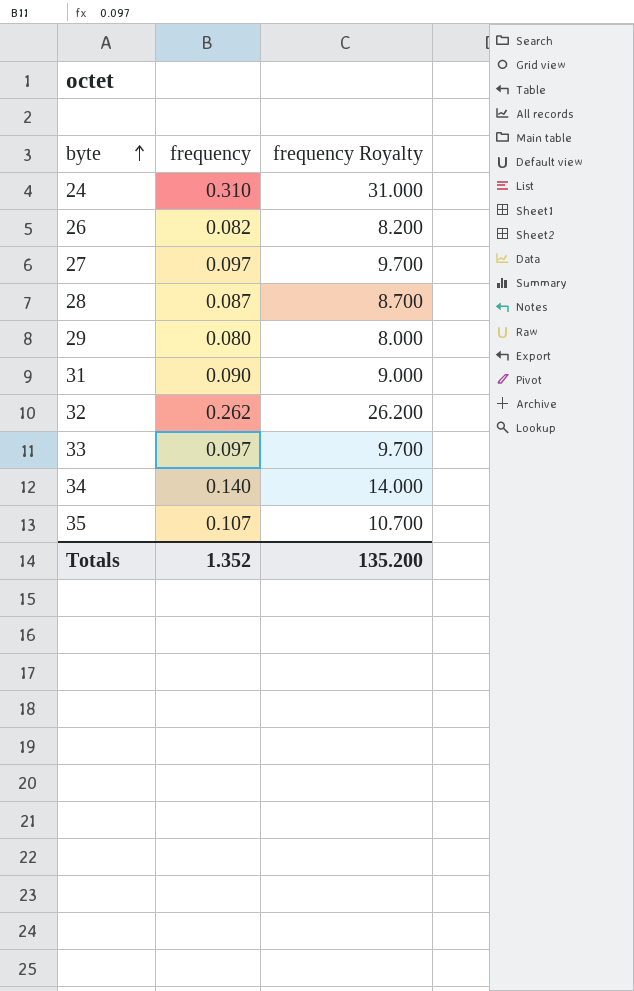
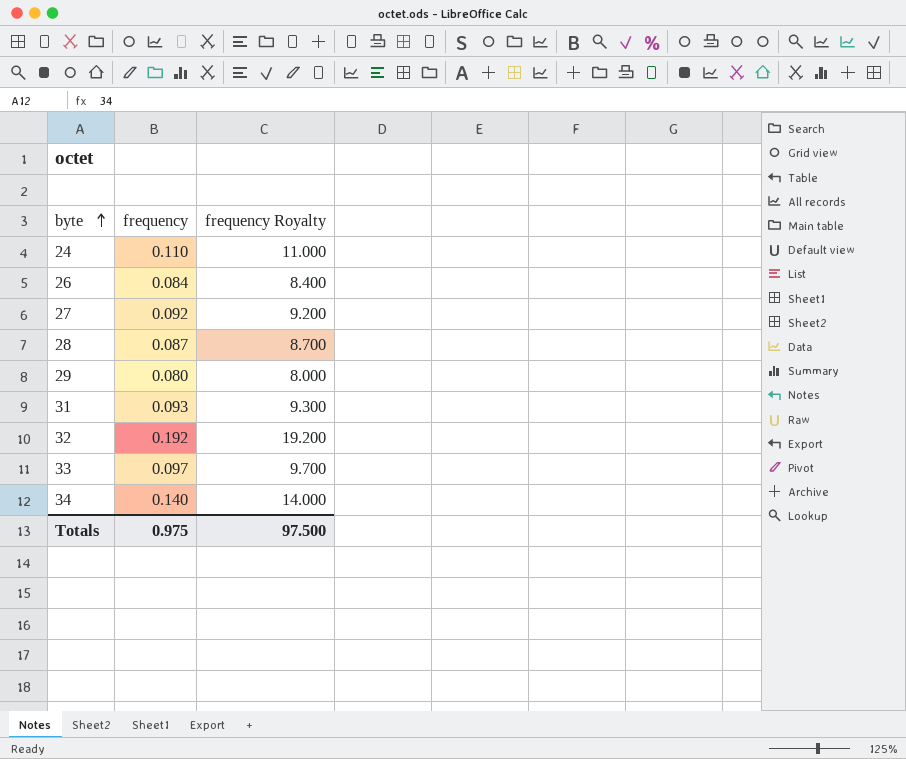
row 35: 0.107 | 10.700 -> none
24 | frequency: 0.310 -> 0.110
24 | frequency Royalty: 31.000 -> 11.000
26 | frequency: 0.082 -> 0.084
26 | frequency Royalty: 8.200 -> 8.400
27 | frequency: 0.097 -> 0.092
27 | frequency Royalty: 9.700 -> 9.200
31 | frequency: 0.090 -> 0.093
31 | frequency Royalty: 9.000 -> 9.300
32 | frequency: 0.262 -> 0.192
32 | frequency Royalty: 26.200 -> 19.200
Totals | frequency: 1.352 -> 0.975
Totals | frequency Royalty: 135.200 -> 97.500

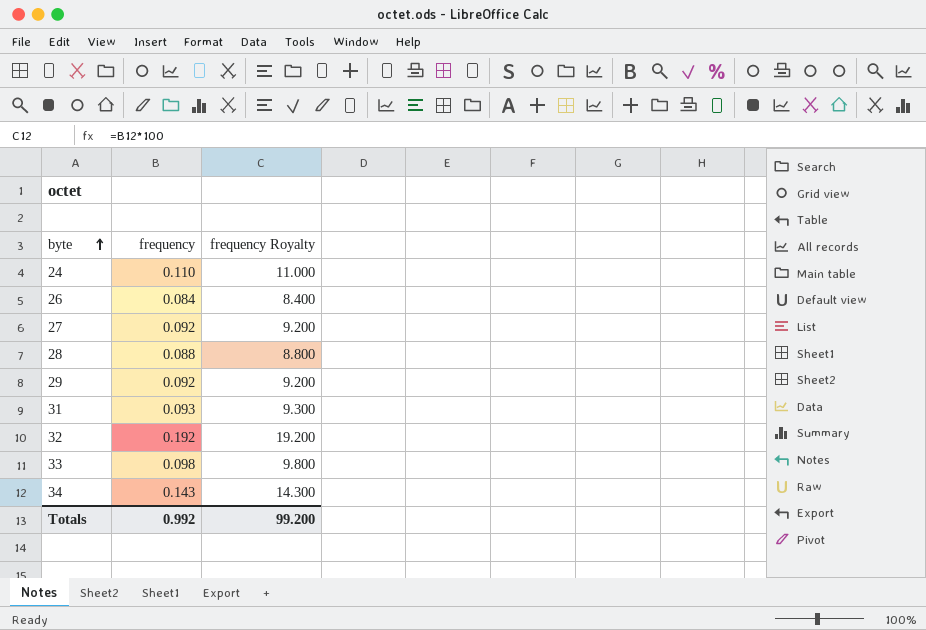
28 | frequency: 0.087 -> 0.088
28 | frequency Royalty: 8.700 -> 8.800
29 | frequency: 0.080 -> 0.092
29 | frequency Royalty: 8.000 -> 9.200
33 | frequency: 0.097 -> 0.098
33 | frequency Royalty: 9.700 -> 9.800
34 | frequency: 0.140 -> 0.143
34 | frequency Royalty: 14.000 -> 14.300
Totals | frequency: 0.975 -> 0.992
Totals | frequency Royalty: 97.500 -> 99.200

